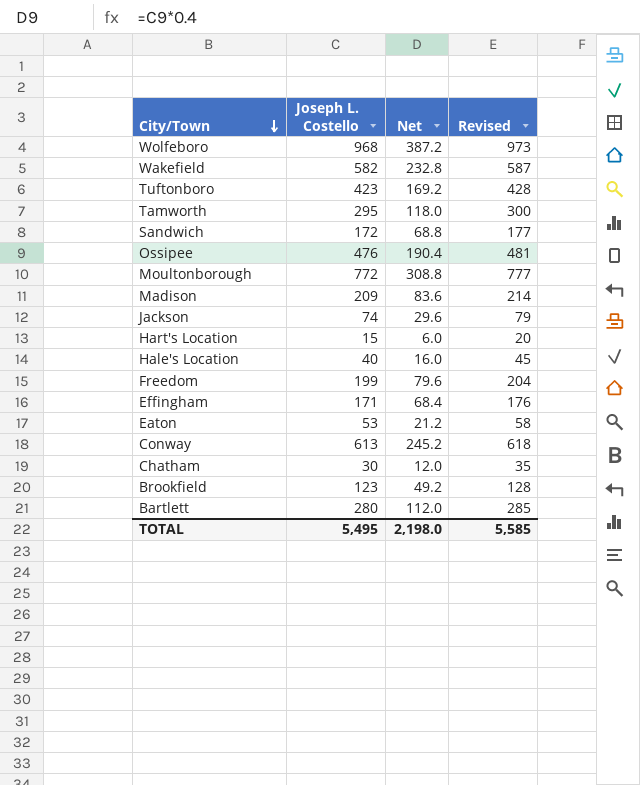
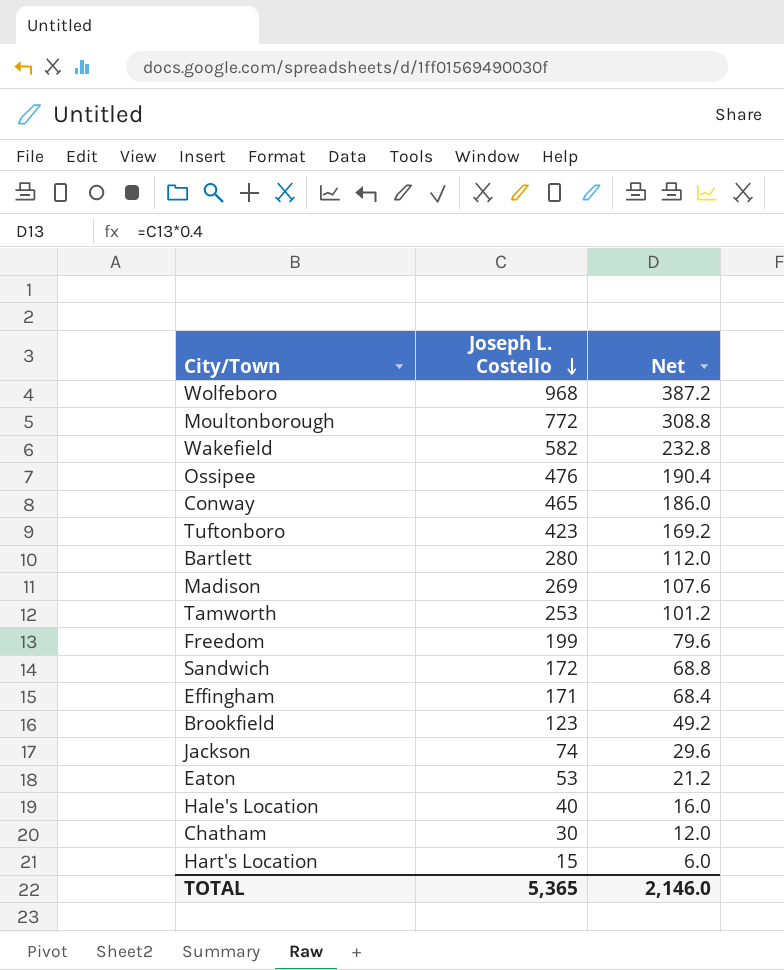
row order: City/Town descending -> Joseph L. Costello descending
column Revised | formula: [Joseph L. Costello] + 5 -> none
Conway | Joseph L. Costello: 613 -> 465
Conway | Net: 245.2 -> 186.0
Madison | Joseph L. Costello: 209 -> 269
Madison | Net: 83.6 -> 107.6
Tamworth | Joseph L. Costello: 295 -> 253
Tamworth | Net: 118.0 -> 101.2
TOTAL | Joseph L. Costello: 5,495 -> 5,365
TOTAL | Net: 2,198.0 -> 2,146.0

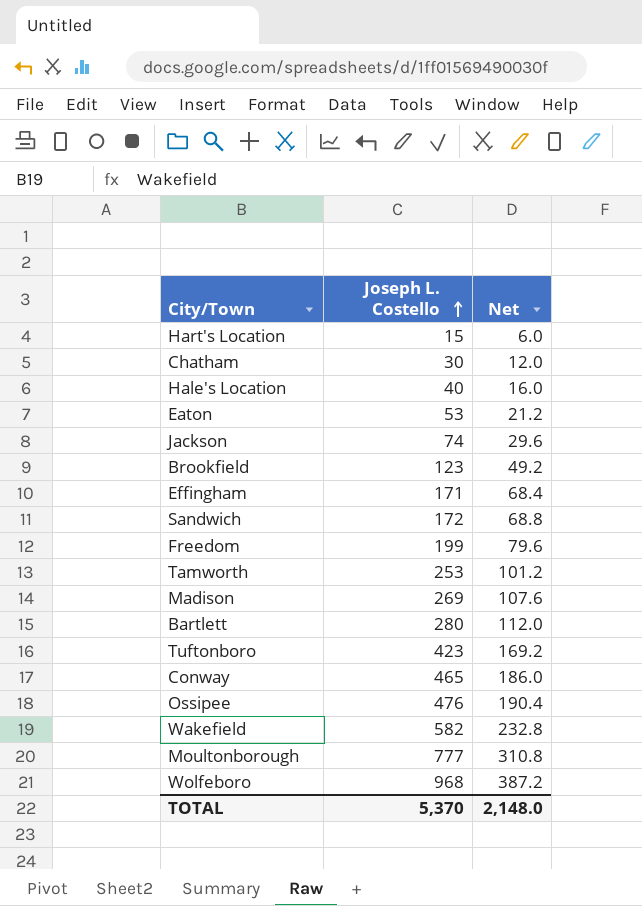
row order: Joseph L. Costello descending -> Joseph L. Costello ascending
Moultonborough | Joseph L. Costello: 772 -> 777
Moultonborough | Net: 308.8 -> 310.8
TOTAL | Joseph L. Costello: 5,365 -> 5,370
TOTAL | Net: 2,146.0 -> 2,148.0

